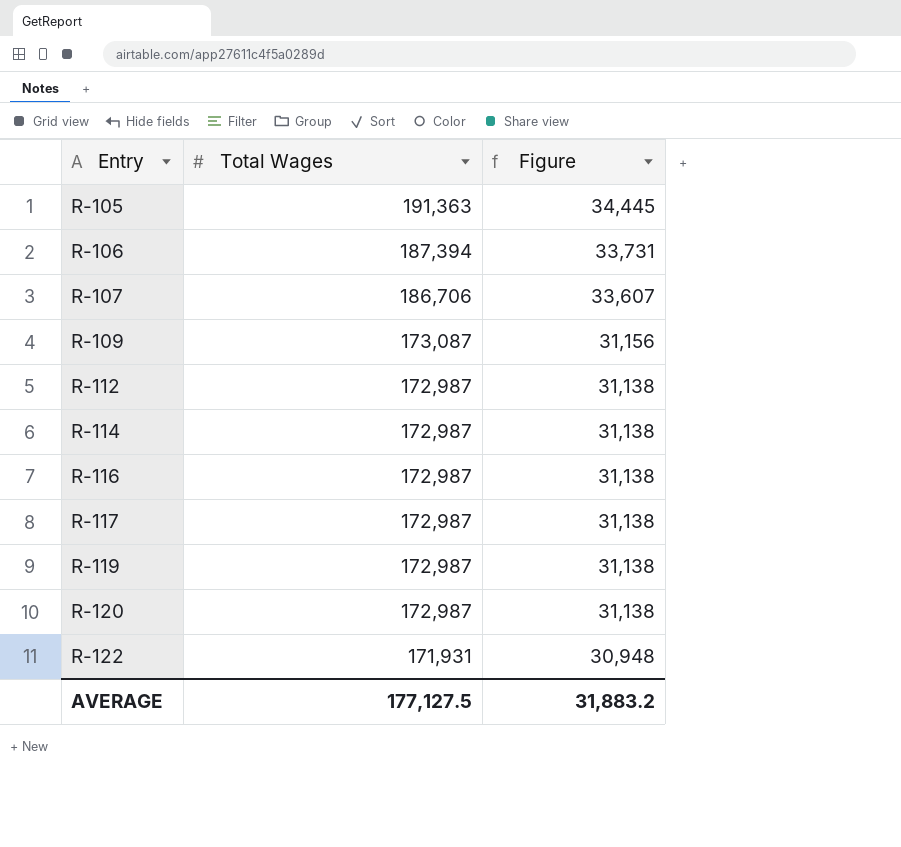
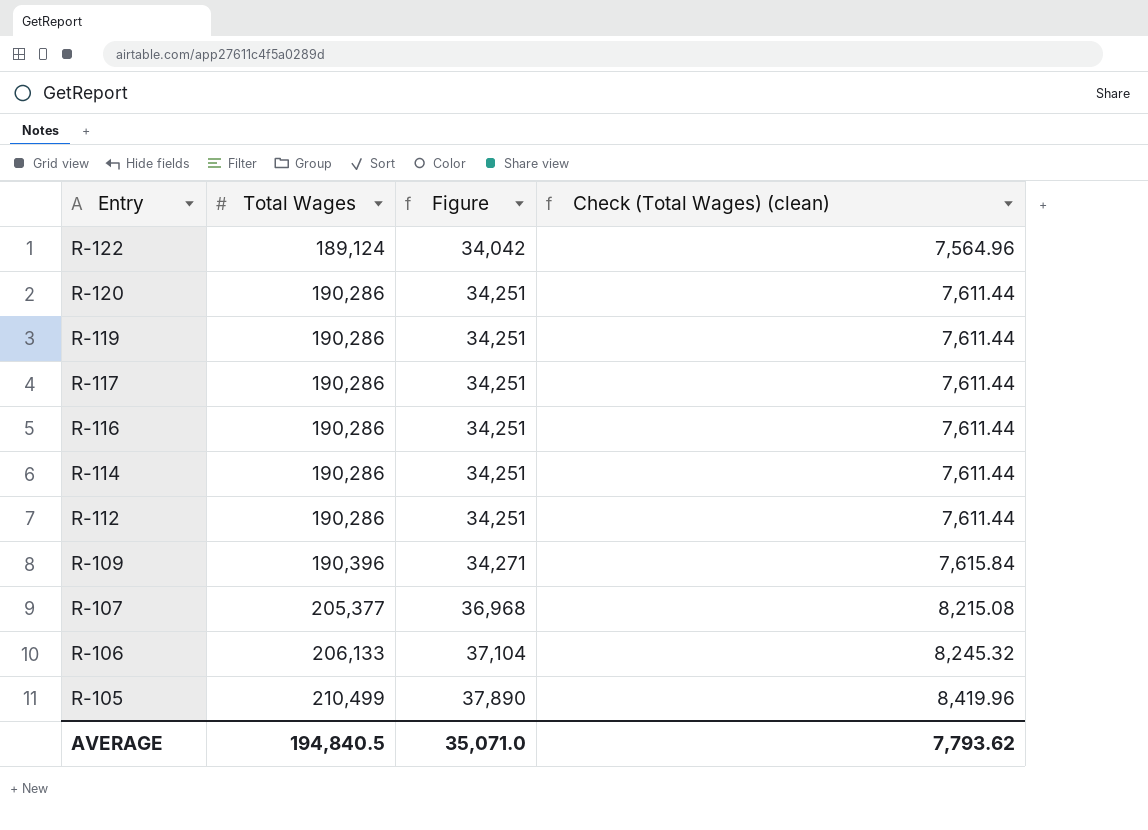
row order: Entry ascending -> Entry descending
column Check (Total Wages) (clean) | formula: none -> [Total Wages] * 0.04
R-122 | Total Wages: 171,931 -> 189,124
R-122 | Figure: 30,948 -> 34,042
R-120 | Total Wages: 172,987 -> 190,286
R-120 | Figure: 31,138 -> 34,251
R-119 | Total Wages: 172,987 -> 190,286
R-119 | Figure: 31,138 -> 34,251
R-117 | Total Wages: 172,987 -> 190,286
R-117 | Figure: 31,138 -> 34,251
R-116 | Total Wages: 172,987 -> 190,286
R-116 | Figure: 31,138 -> 34,251
R-114 | Total Wages: 172,987 -> 190,286
R-114 | Figure: 31,138 -> 34,251
R-112 | Total Wages: 172,987 -> 190,286
R-112 | Figure: 31,138 -> 34,251
R-109 | Total Wages: 173,087 -> 190,396
R-109 | Figure: 31,156 -> 34,271
R-107 | Total Wages: 186,706 -> 205,377
R-107 | Figure: 33,607 -> 36,968
R-106 | Total Wages: 187,394 -> 206,133
R-106 | Figure: 33,731 -> 37,104
R-105 | Total Wages: 191,363 -> 210,499
R-105 | Figure: 34,445 -> 37,890
AVERAGE | Total Wages: 177,127.5 -> 194,840.5
AVERAGE | Figure: 31,883.2 -> 35,071.0

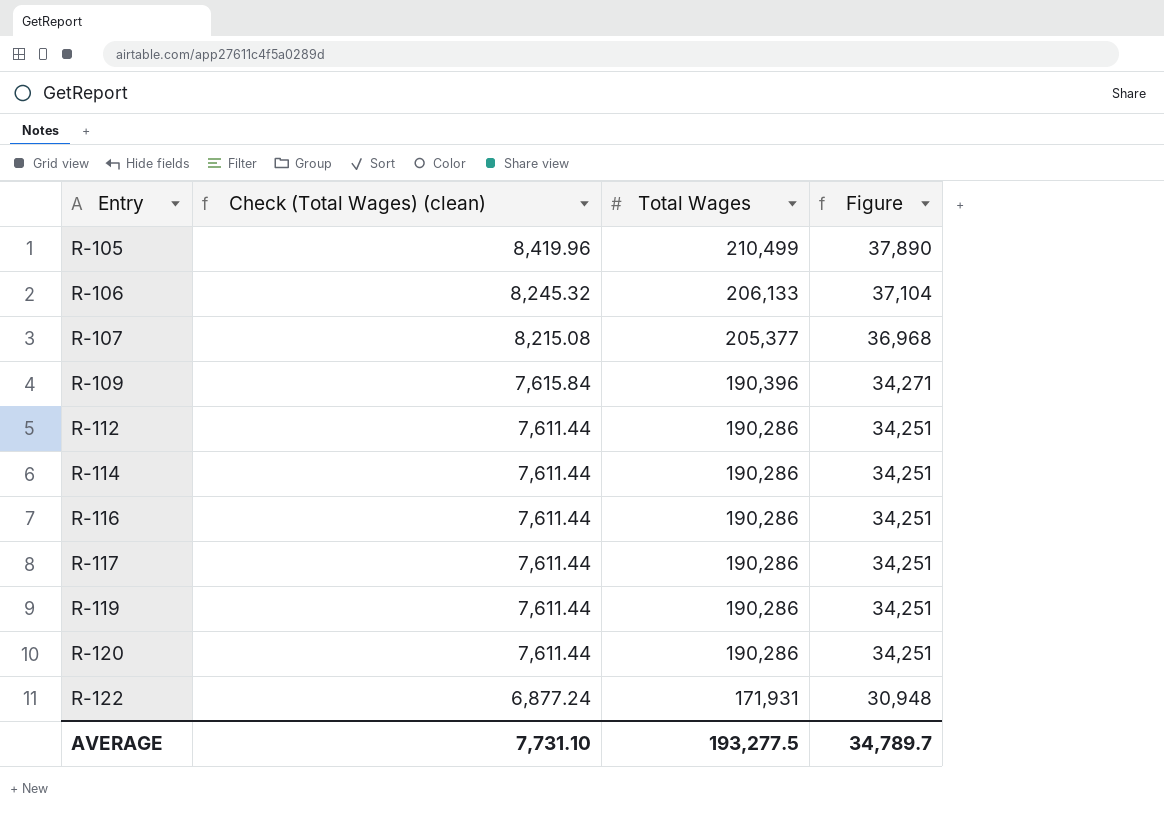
row order: Entry descending -> Entry ascending
column Check (Total Wages) (clean) | position: 4 -> 2
R-122 | Check (Total Wages) (clean): 7,564.96 -> 6,877.24
R-122 | Total Wages: 189,124 -> 171,931
R-122 | Figure: 34,042 -> 30,948
AVERAGE | Check (Total Wages) (clean): 7,793.62 -> 7,731.10
AVERAGE | Total Wages: 194,840.5 -> 193,277.5
AVERAGE | Figure: 35,071.0 -> 34,789.7

